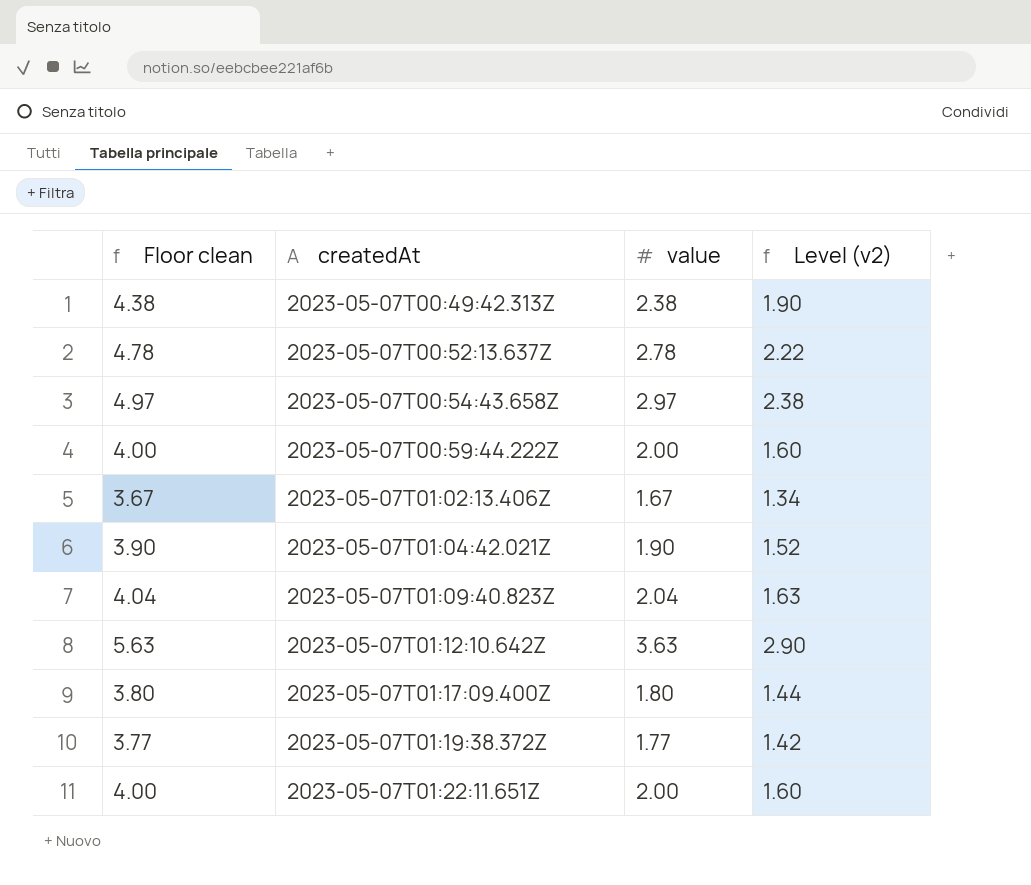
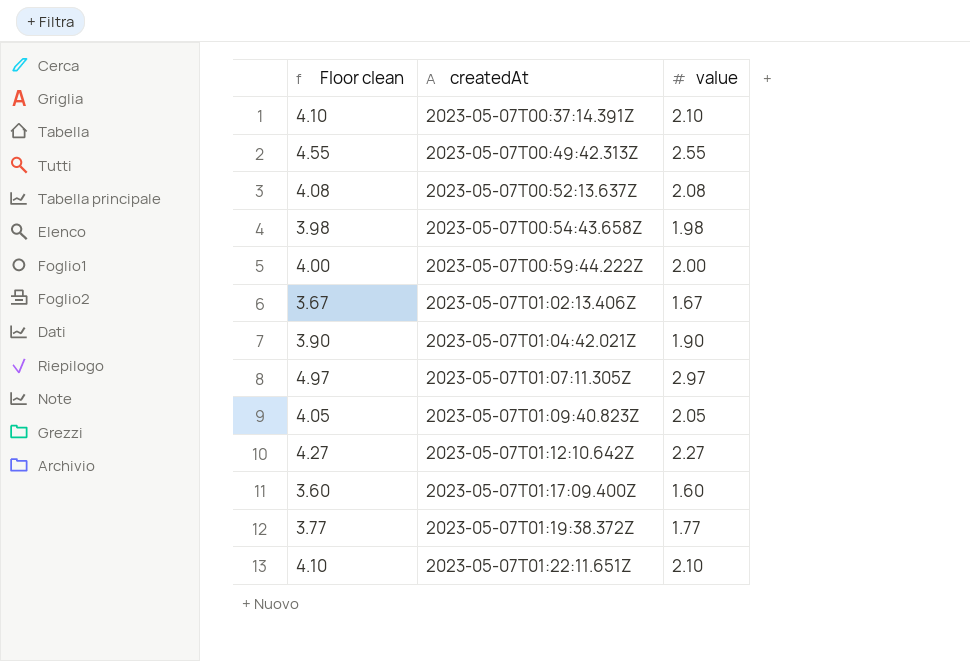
column Level (v2) | formula: [value] * 0.8 -> none
row 2023-05-07T00:37:14.391Z: none -> 4.10 | 2.10
2023-05-07T00:49:42.313Z | Floor clean: 4.38 -> 4.55
2023-05-07T00:49:42.313Z | value: 2.38 -> 2.55
2023-05-07T00:52:13.637Z | Floor clean: 4.78 -> 4.08
2023-05-07T00:52:13.637Z | value: 2.78 -> 2.08
2023-05-07T00:54:43.658Z | Floor clean: 4.97 -> 3.98
2023-05-07T00:54:43.658Z | value: 2.97 -> 1.98
row 2023-05-07T01:07:11.305Z: none -> 4.97 | 2.97
2023-05-07T01:09:40.823Z | Floor clean: 4.04 -> 4.05
2023-05-07T01:09:40.823Z | value: 2.04 -> 2.05
2023-05-07T01:12:10.642Z | Floor clean: 5.63 -> 4.27
2023-05-07T01:12:10.642Z | value: 3.63 -> 2.27
2023-05-07T01:17:09.400Z | Floor clean: 3.80 -> 3.60
2023-05-07T01:17:09.400Z | value: 1.80 -> 1.60
2023-05-07T01:22:11.651Z | Floor clean: 4.00 -> 4.10
2023-05-07T01:22:11.651Z | value: 2.00 -> 2.10

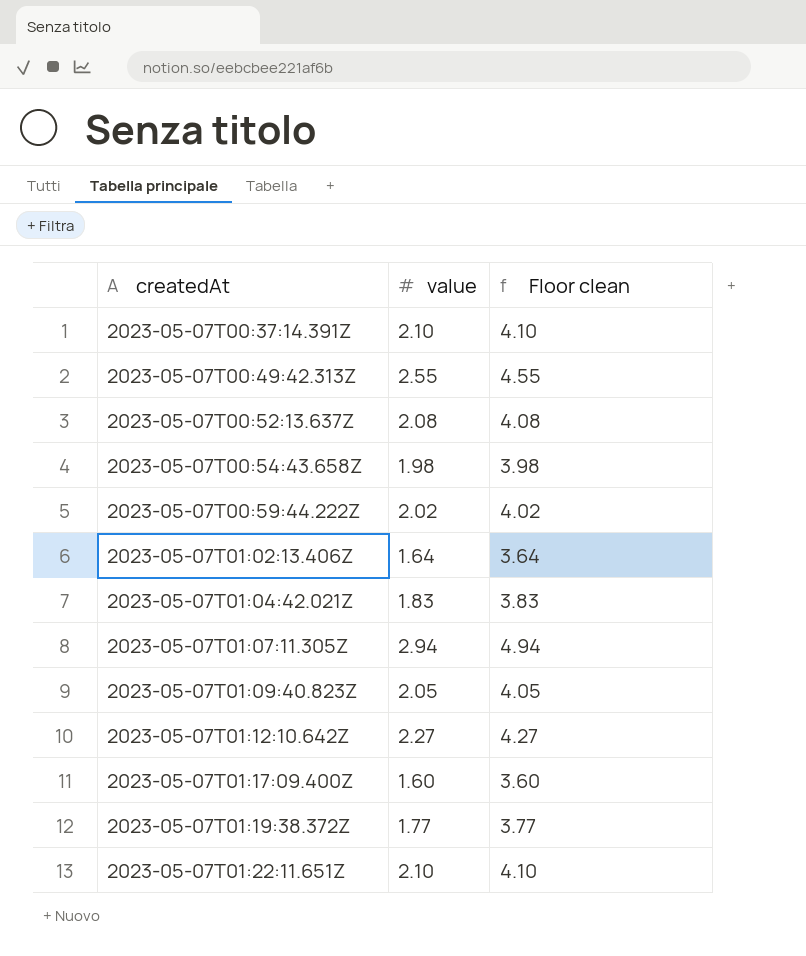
column Floor clean | position: 1 -> 3
2023-05-07T00:59:44.222Z | value: 2.00 -> 2.02
2023-05-07T00:59:44.222Z | Floor clean: 4.00 -> 4.02
2023-05-07T01:02:13.406Z | value: 1.67 -> 1.64
2023-05-07T01:02:13.406Z | Floor clean: 3.67 -> 3.64
2023-05-07T01:04:42.021Z | value: 1.90 -> 1.83
2023-05-07T01:04:42.021Z | Floor clean: 3.90 -> 3.83
2023-05-07T01:07:11.305Z | value: 2.97 -> 2.94
2023-05-07T01:07:11.305Z | Floor clean: 4.97 -> 4.94

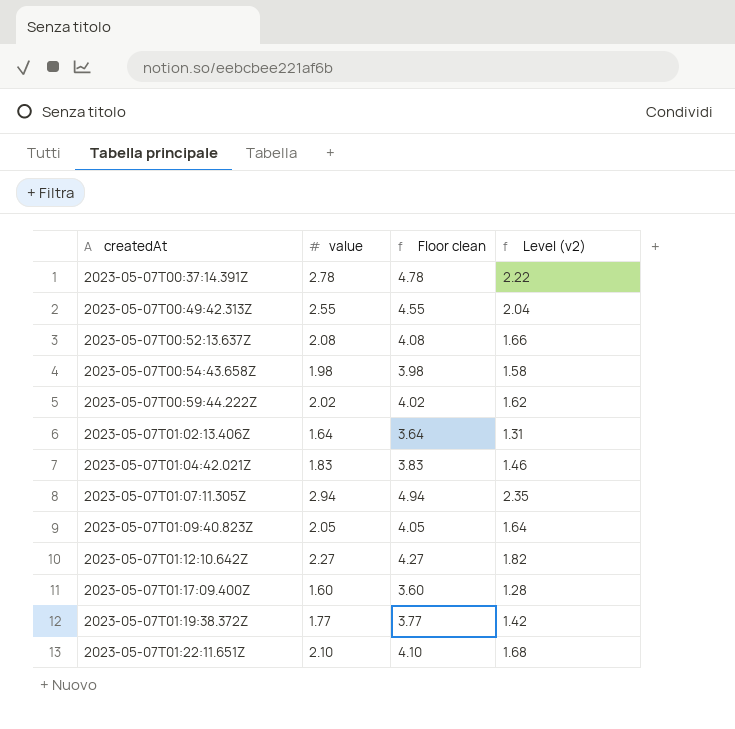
column Level (v2) | formula: none -> [value] * 0.8
2023-05-07T00:37:14.391Z | value: 2.10 -> 2.78
2023-05-07T00:37:14.391Z | Floor clean: 4.10 -> 4.78

